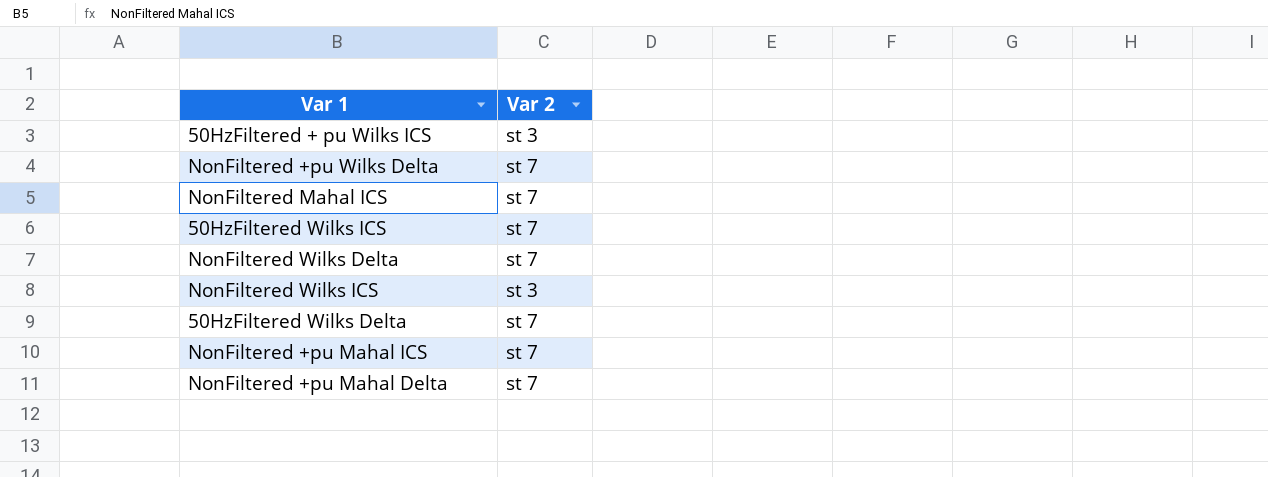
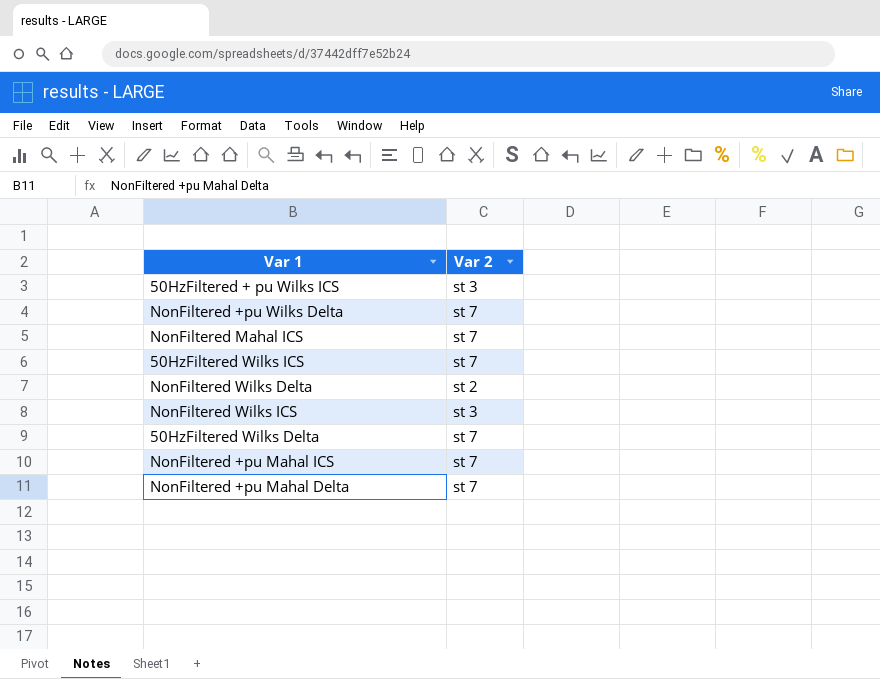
NonFiltered Wilks Delta | Var 2: st 7 -> st 2

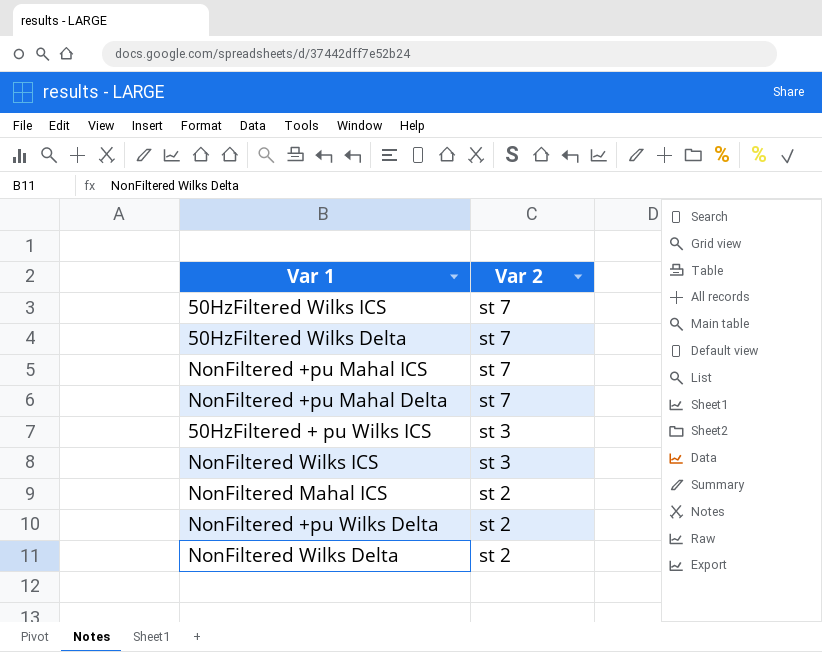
row order: none -> Var 2 descending
NonFiltered Mahal ICS | Var 2: st 7 -> st 2
NonFiltered +pu Wilks Delta | Var 2: st 7 -> st 2

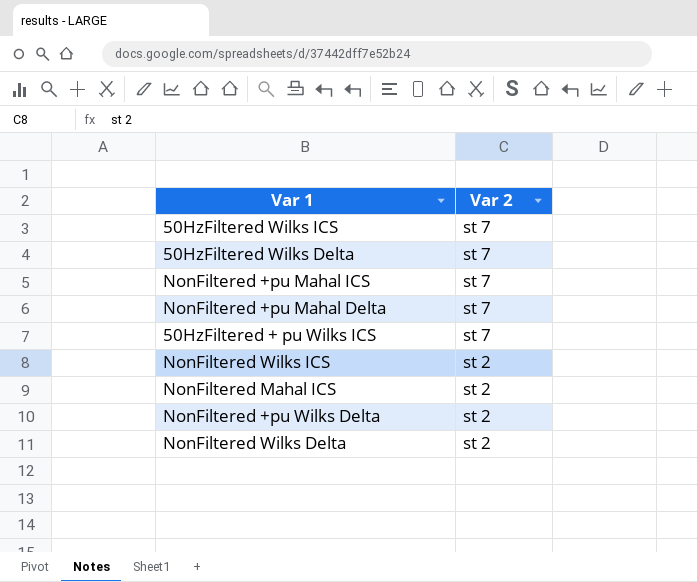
50HzFiltered + pu Wilks ICS | Var 2: st 3 -> st 7
NonFiltered Wilks ICS | Var 2: st 3 -> st 2

